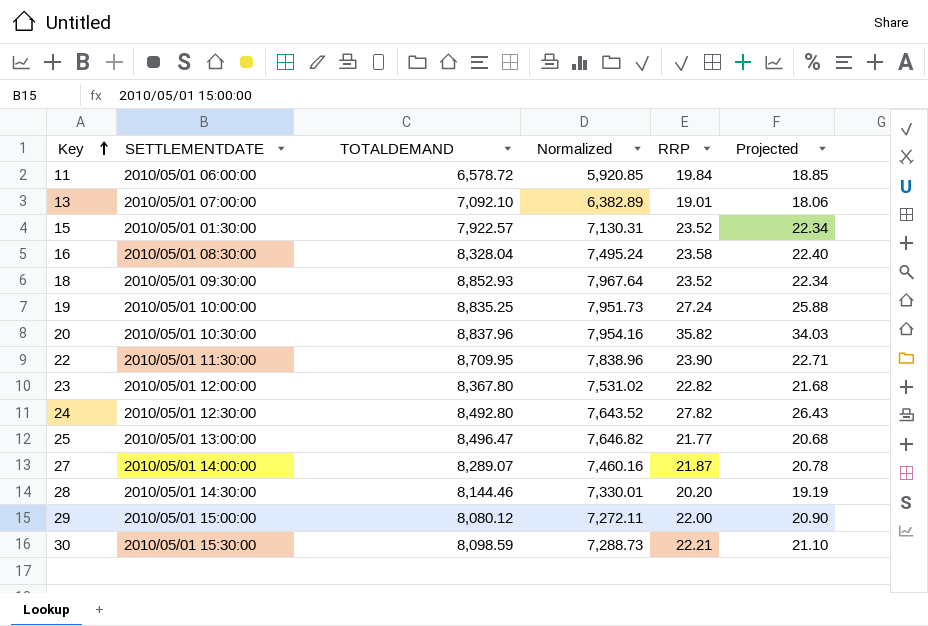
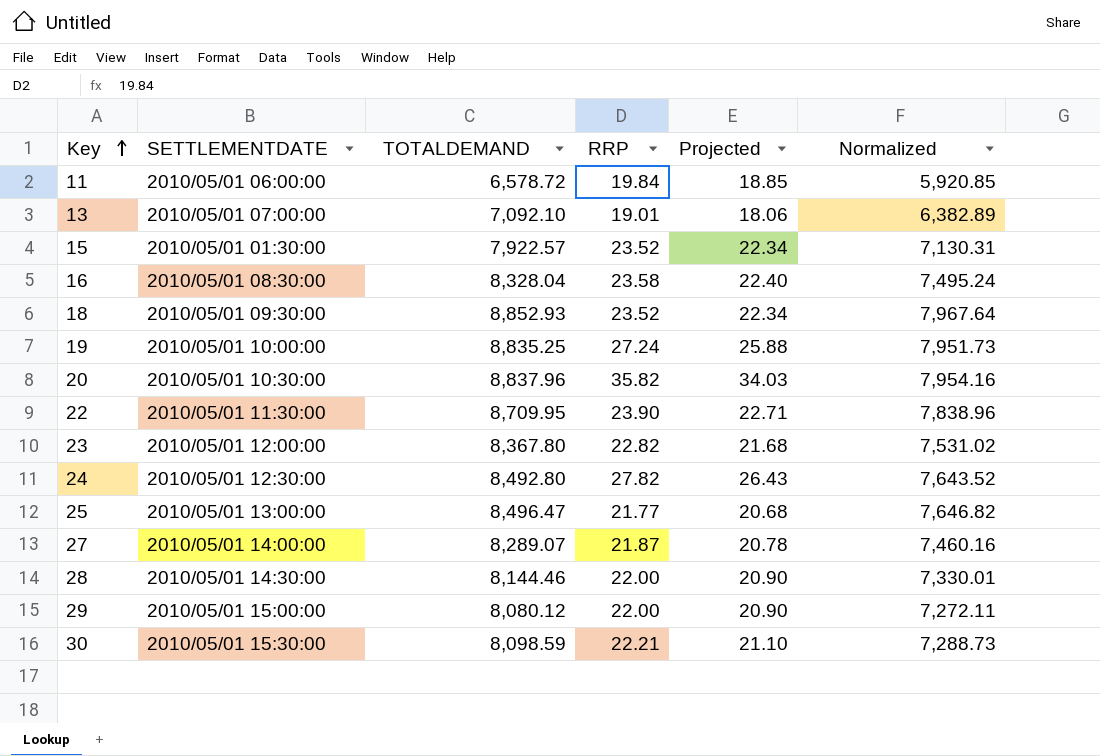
column Normalized | position: 4 -> 6
28 | RRP: 20.20 -> 22.00
28 | Projected: 19.19 -> 20.90

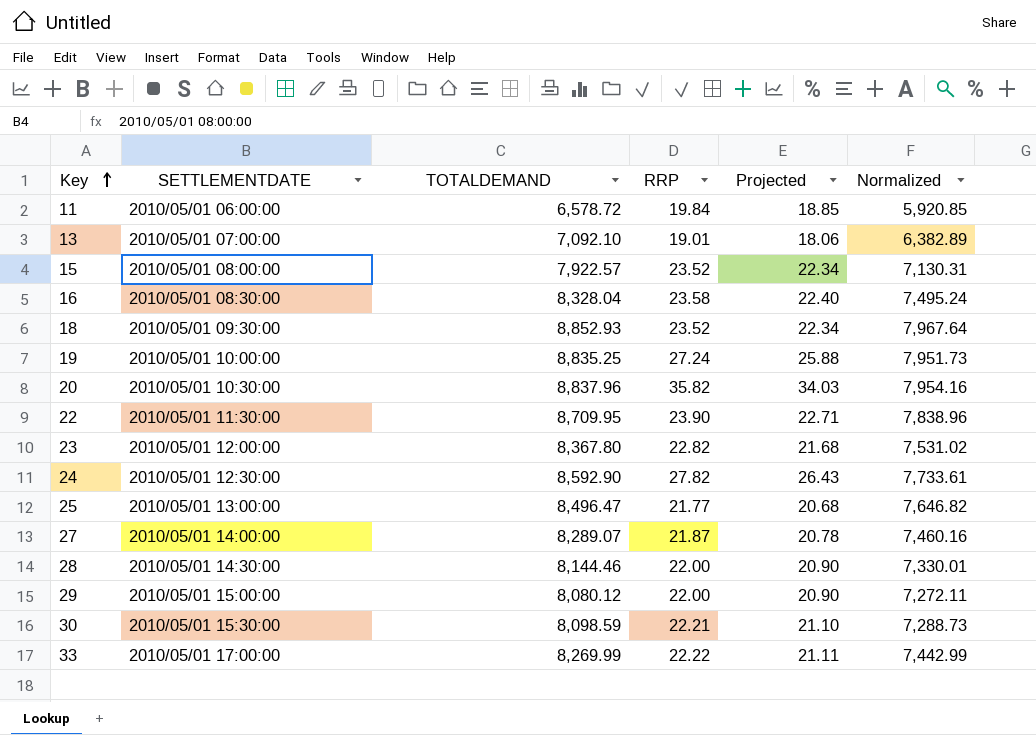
15 | SETTLEMENTDATE: 2010/05/01 01:30:00 -> 2010/05/01 08:00:00
24 | TOTALDEMAND: 8,492.80 -> 8,592.90
24 | Normalized: 7,643.52 -> 7,733.61
row 33: none -> 2010/05/01 17:00:00 | 8,269.99 | 22.22 | 21.11 | 7,442.99

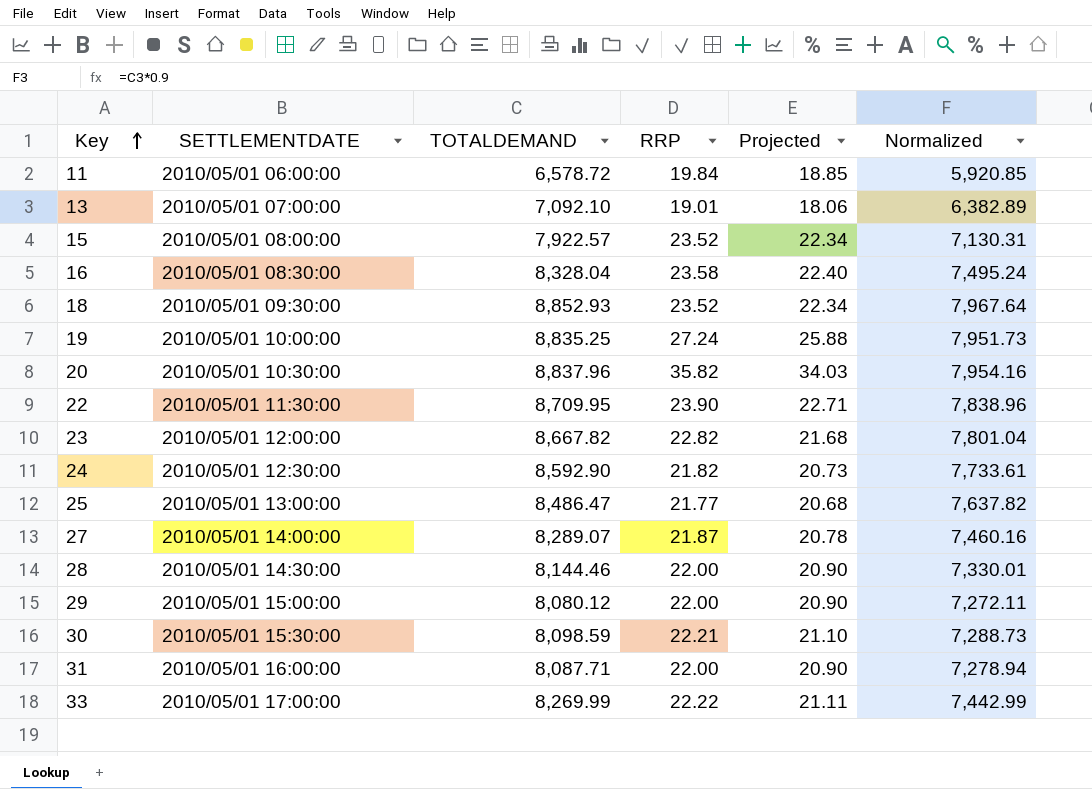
23 | TOTALDEMAND: 8,367.80 -> 8,667.82
23 | Normalized: 7,531.02 -> 7,801.04
24 | RRP: 27.82 -> 21.82
24 | Projected: 26.43 -> 20.73
25 | TOTALDEMAND: 8,496.47 -> 8,486.47
25 | Normalized: 7,646.82 -> 7,637.82
row 31: none -> 2010/05/01 16:00:00 | 8,087.71 | 22.00 | 20.90 | 7,278.94

